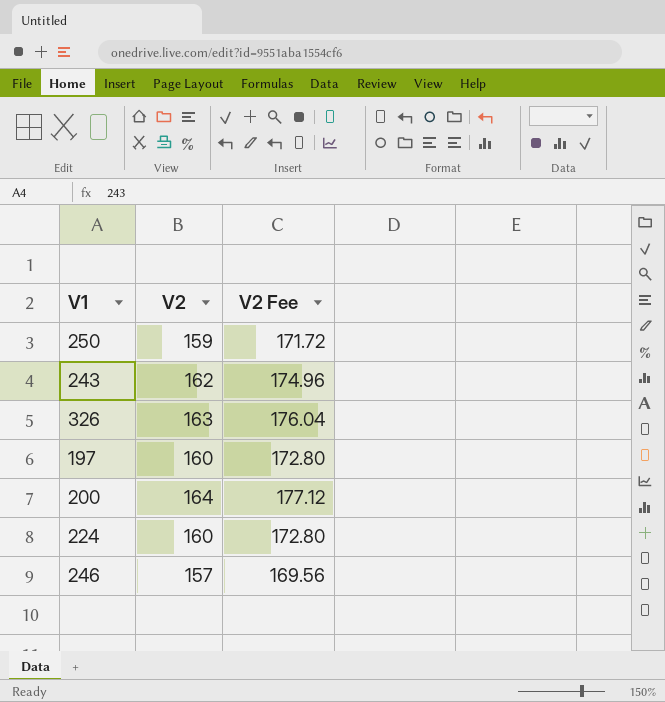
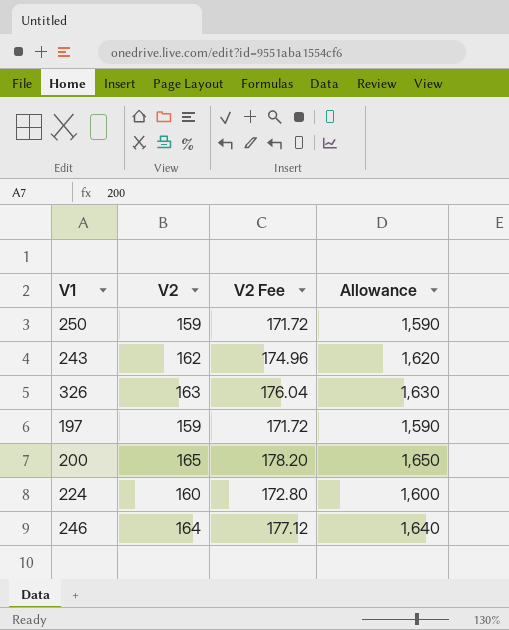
column Allowance | formula: none -> [V2] * 10
197 | V2: 160 -> 159
197 | V2 Fee: 172.80 -> 171.72
200 | V2: 164 -> 165
200 | V2 Fee: 177.12 -> 178.20
246 | V2: 157 -> 164
246 | V2 Fee: 169.56 -> 177.12

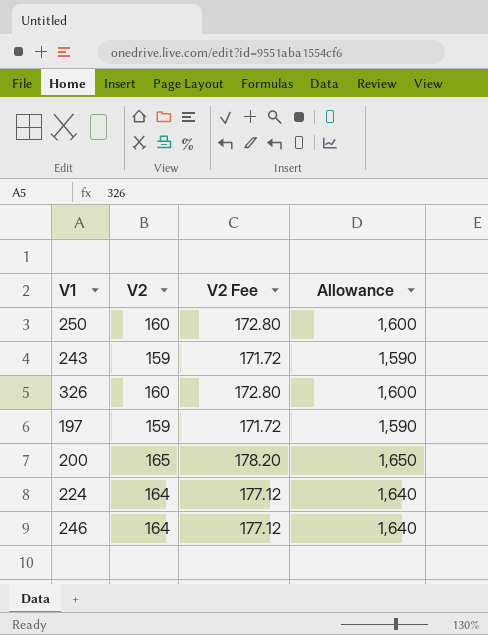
250 | V2: 159 -> 160
250 | V2 Fee: 171.72 -> 172.80
250 | Allowance: 1,590 -> 1,600
243 | V2: 162 -> 159
243 | V2 Fee: 174.96 -> 171.72
243 | Allowance: 1,620 -> 1,590
326 | V2: 163 -> 160
326 | V2 Fee: 176.04 -> 172.80
326 | Allowance: 1,630 -> 1,600
224 | V2: 160 -> 164
224 | V2 Fee: 172.80 -> 177.12
224 | Allowance: 1,600 -> 1,640

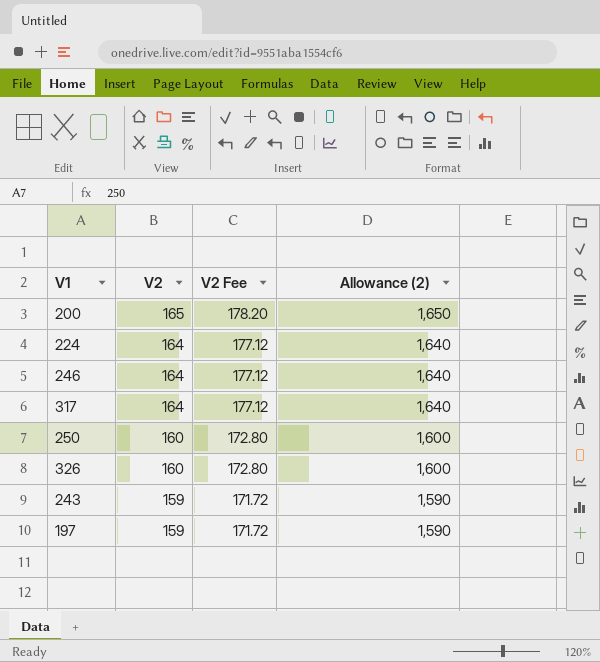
row order: none -> V2 descending
column name: Allowance -> Allowance (2)
row 317: none -> 164 | 177.12 | 1,640

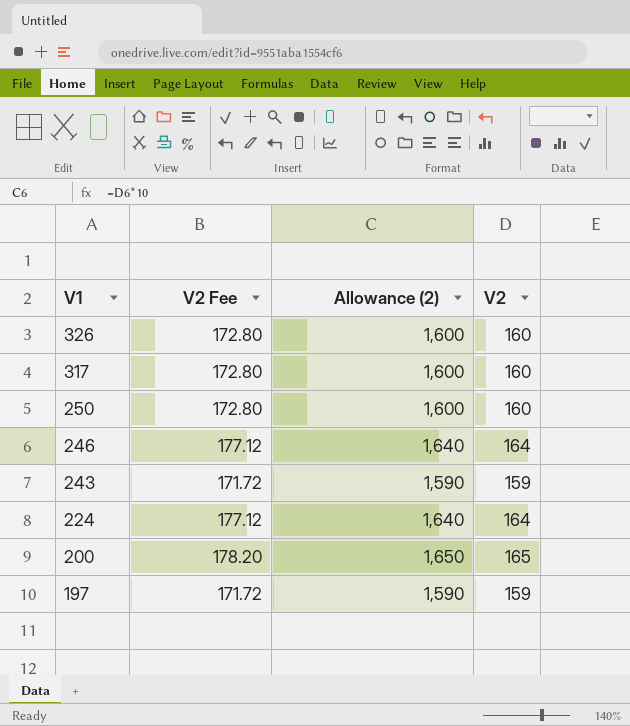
row order: V2 descending -> V1 descending
column V2 | position: 2 -> 4
317 | V2 Fee: 177.12 -> 172.80
317 | Allowance (2): 1,640 -> 1,600
317 | V2: 164 -> 160

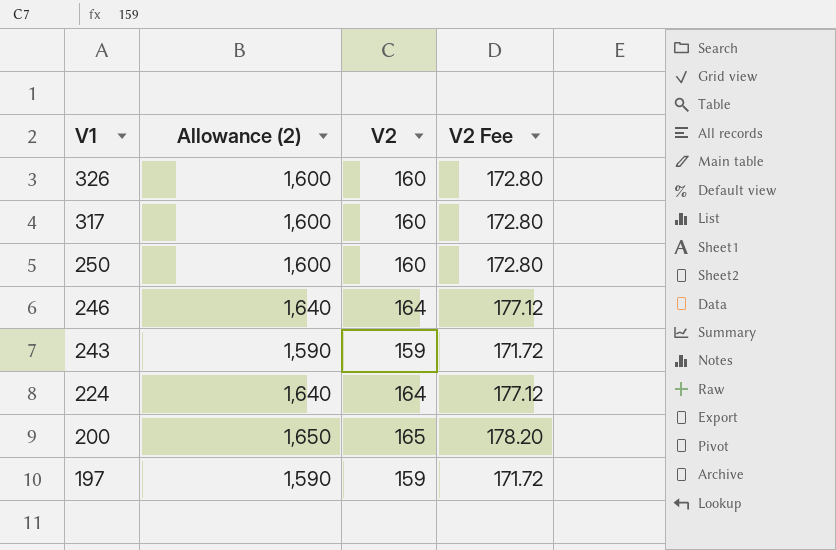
column V2 Fee | position: 2 -> 4

